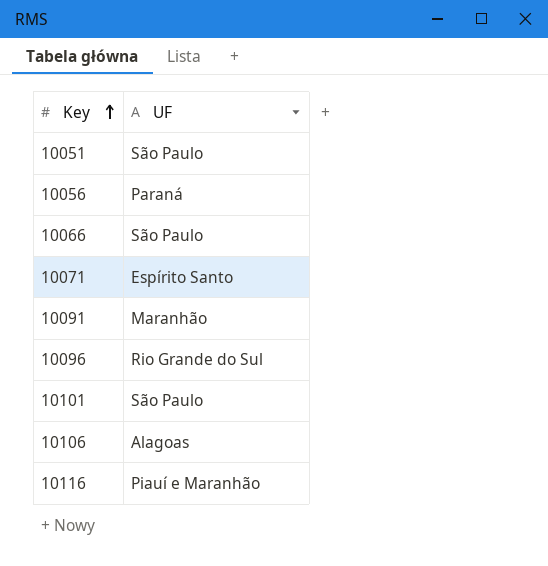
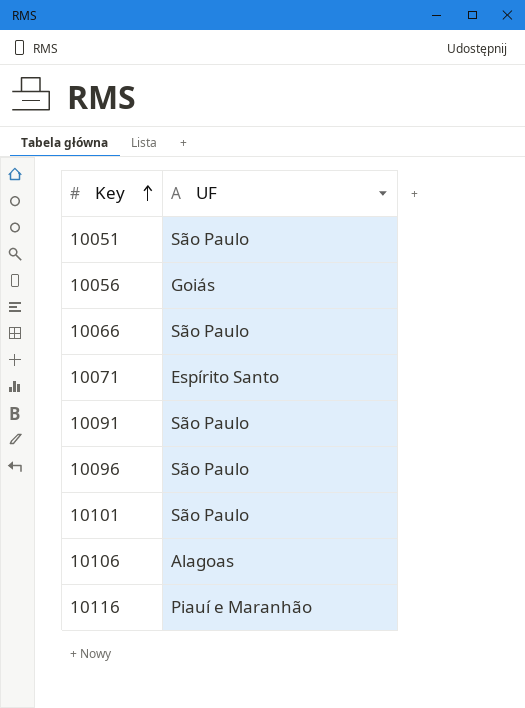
10056 | UF: Paraná -> Goiás
10091 | UF: Maranhão -> São Paulo
10096 | UF: Rio Grande do Sul -> São Paulo

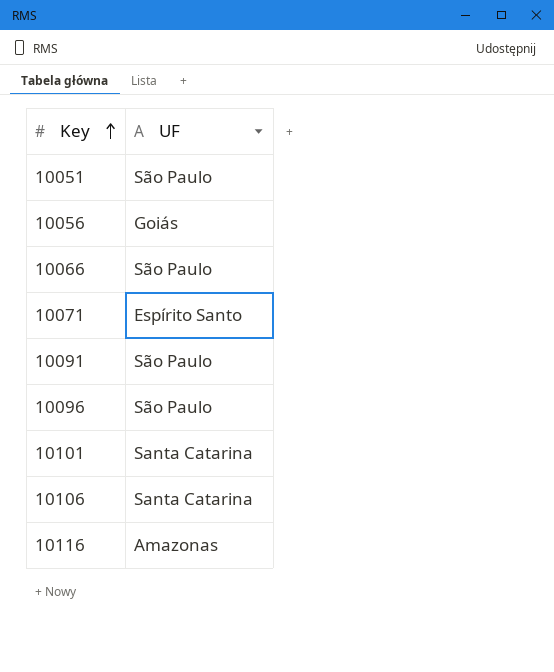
10101 | UF: São Paulo -> Santa Catarina
10106 | UF: Alagoas -> Santa Catarina
10116 | UF: Piauí e Maranhão -> Amazonas

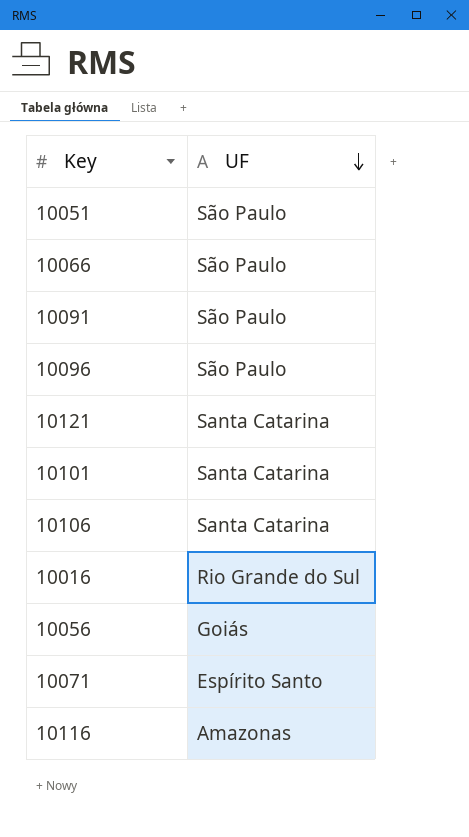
row order: Key ascending -> UF descending
row 10121: none -> Santa Catarina
row 10016: none -> Rio Grande do Sul

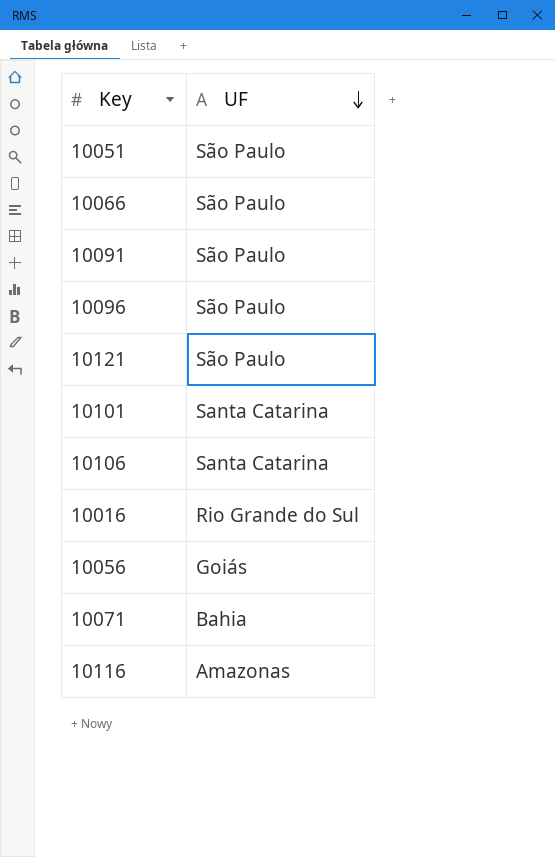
10121 | UF: Santa Catarina -> São Paulo
10071 | UF: Espírito Santo -> Bahia

